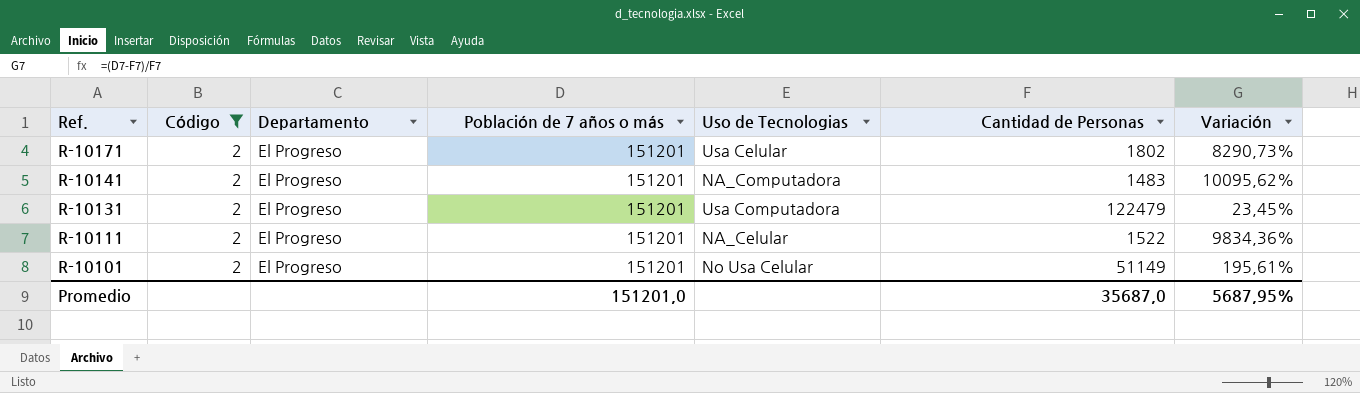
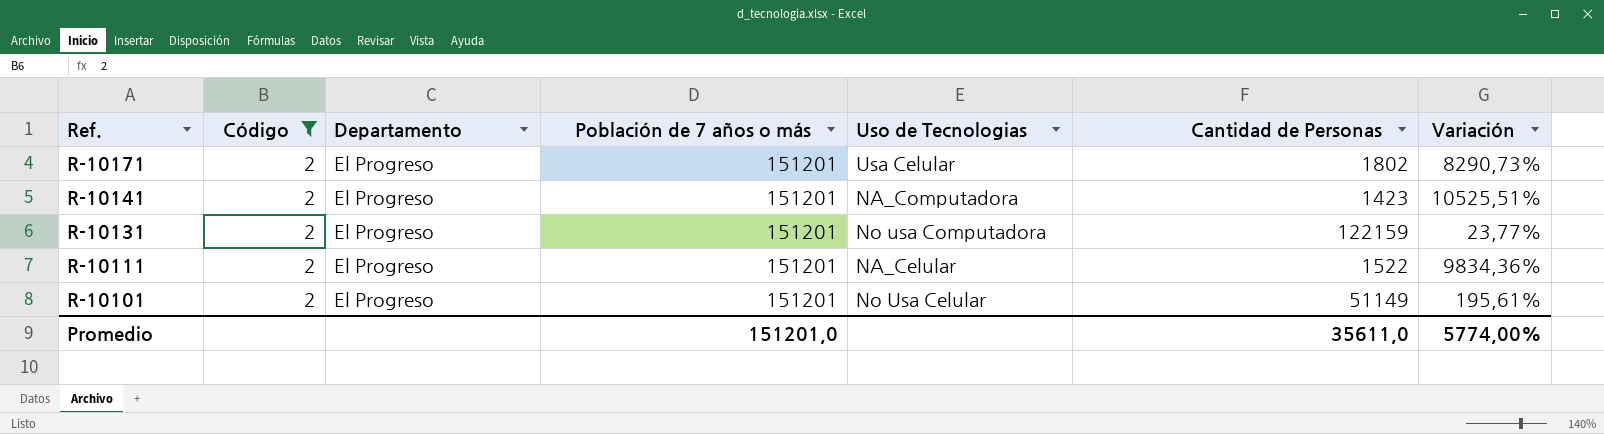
R-10141 | Cantidad de Personas: 1483 -> 1423
R-10141 | Variación: 10095,62% -> 10525,51%
R-10131 | Uso de Tecnologias: Usa Computadora -> No usa Computadora
R-10131 | Cantidad de Personas: 122479 -> 122159
R-10131 | Variación: 23,45% -> 23,77%
Promedio | Cantidad de Personas: 35687,0 -> 35611,0
Promedio | Variación: 5687,95% -> 5774,00%

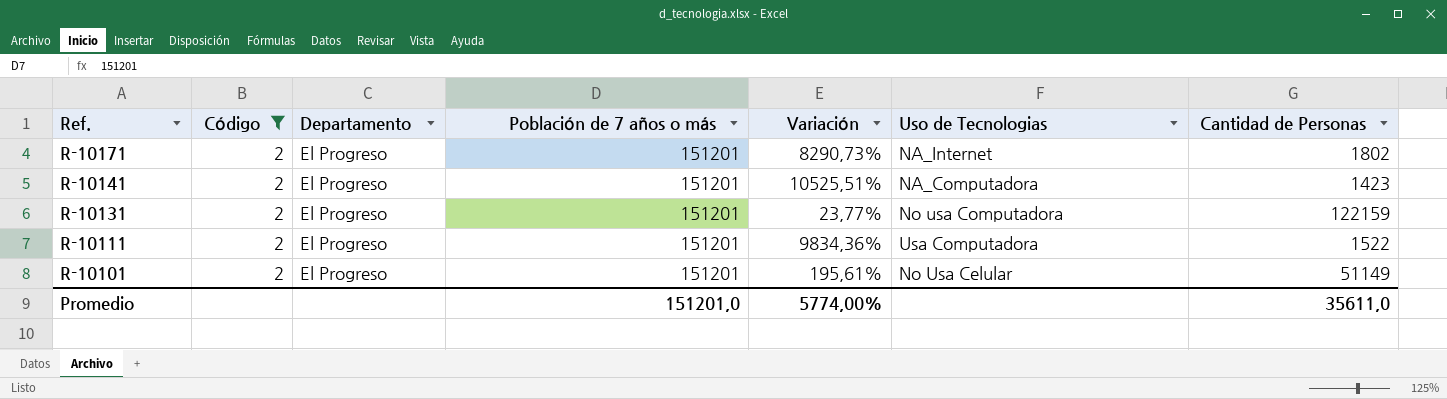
column Variación | position: 7 -> 5
R-10171 | Uso de Tecnologias: Usa Celular -> NA_Internet
R-10111 | Uso de Tecnologias: NA_Celular -> Usa Computadora

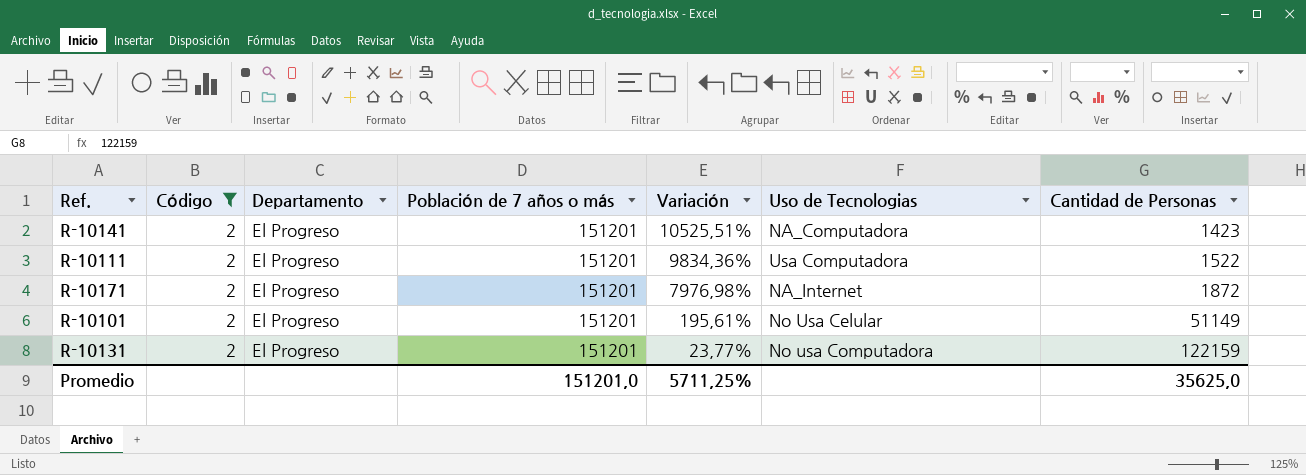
row order: Ref. descending -> Variación descending
R-10171 | Variación: 8290,73% -> 7976,98%
R-10171 | Cantidad de Personas: 1802 -> 1872
Promedio | Variación: 5774,00% -> 5711,25%
Promedio | Cantidad de Personas: 35611,0 -> 35625,0

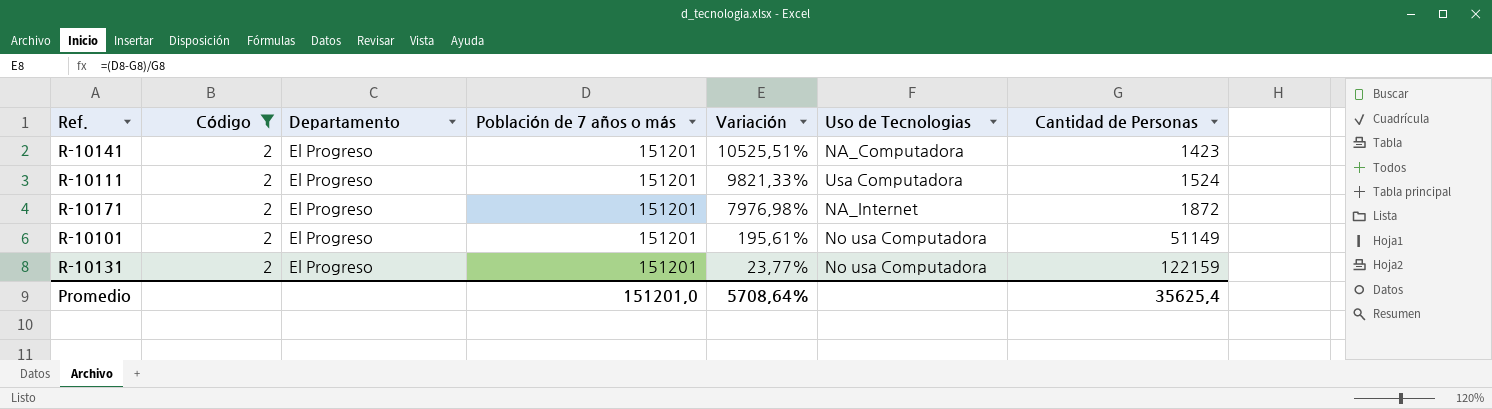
R-10111 | Variación: 9834,36% -> 9821,33%
R-10111 | Cantidad de Personas: 1522 -> 1524
R-10101 | Uso de Tecnologias: No Usa Celular -> No usa Computadora
Promedio | Variación: 5711,25% -> 5708,64%
Promedio | Cantidad de Personas: 35625,0 -> 35625,4

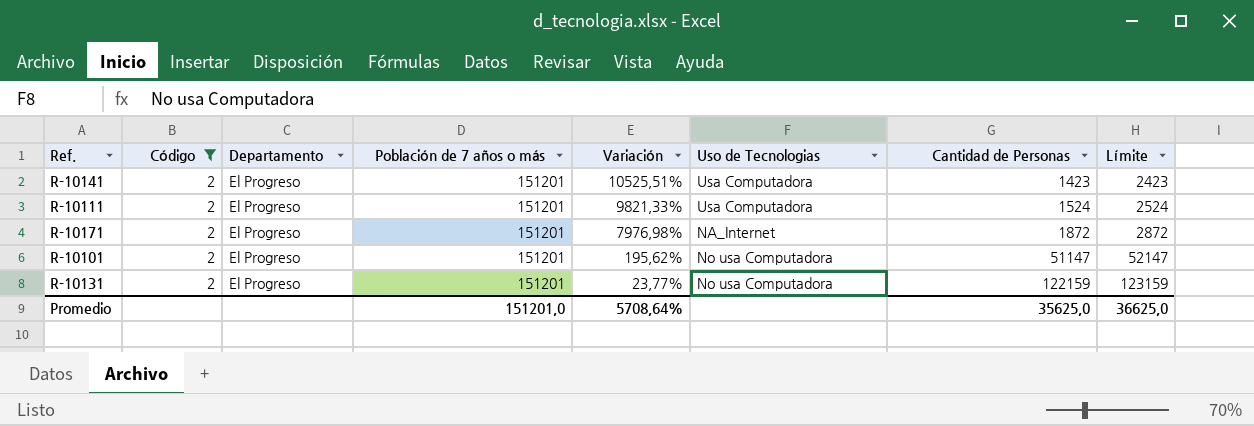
column Límite | formula: none -> [Cantidad de Personas] + 1000
R-10141 | Uso de Tecnologias: NA_Computadora -> Usa Computadora
R-10101 | Variación: 195,61% -> 195,62%
R-10101 | Cantidad de Personas: 51149 -> 51147
Promedio | Cantidad de Personas: 35625,4 -> 35625,0

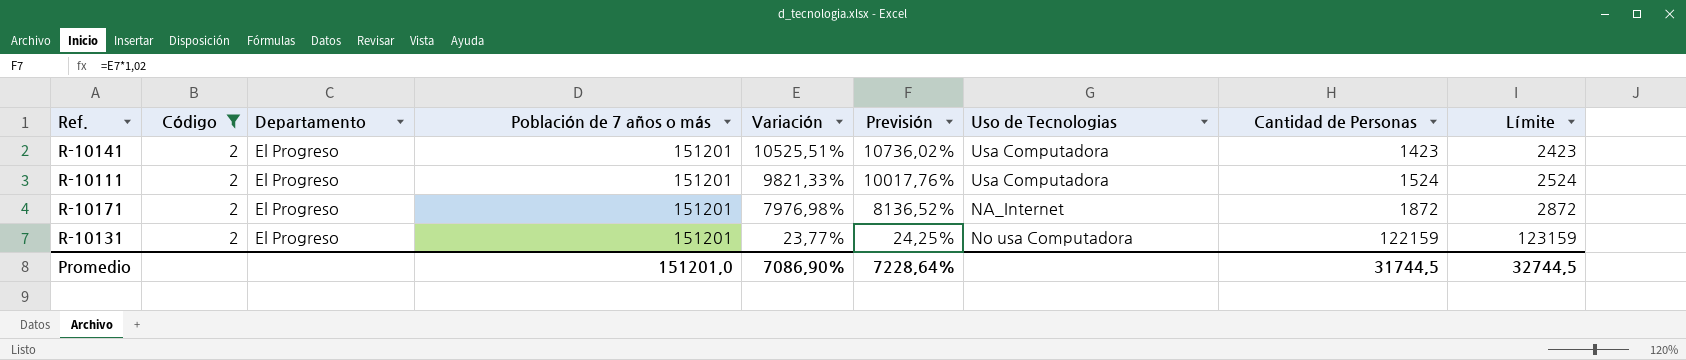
column Previsión | formula: none -> [Variación] * 1,02
row R-10101: 2 | El Progreso | 151201 | 195,62% | No usa Computadora | 51147 | 52147 -> none
Promedio | Variación: 5708,64% -> 7086,90%
Promedio | Cantidad de Personas: 35625,0 -> 31744,5
Promedio | Límite: 36625,0 -> 32744,5

